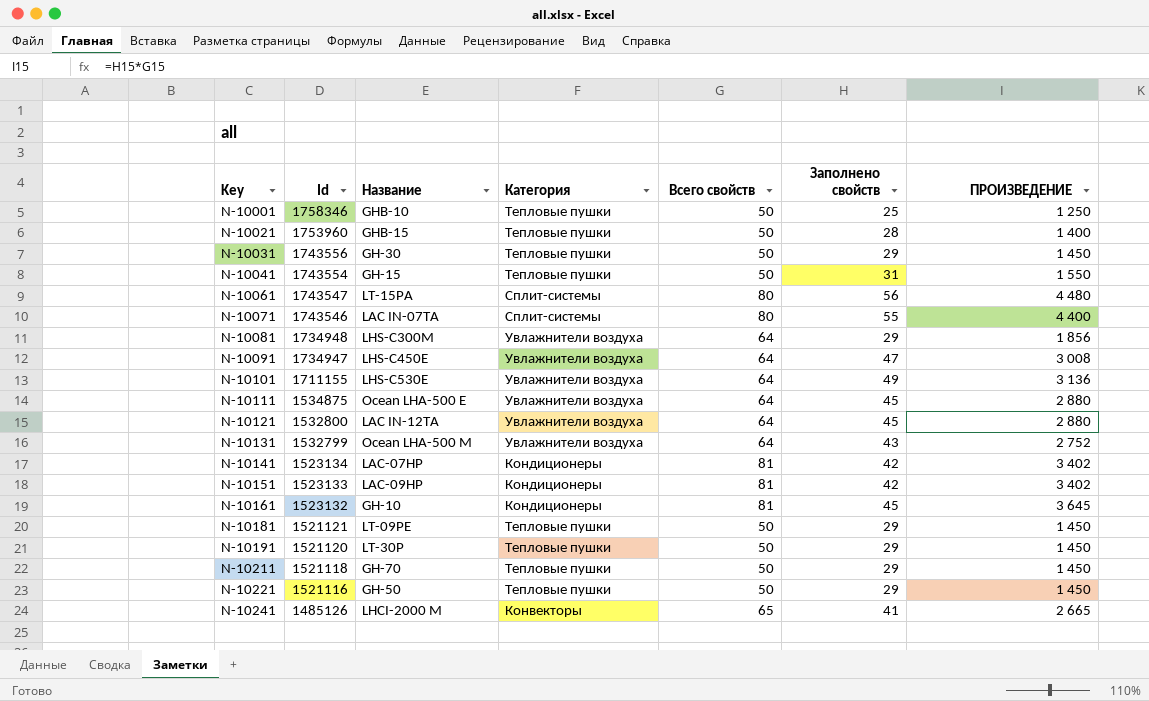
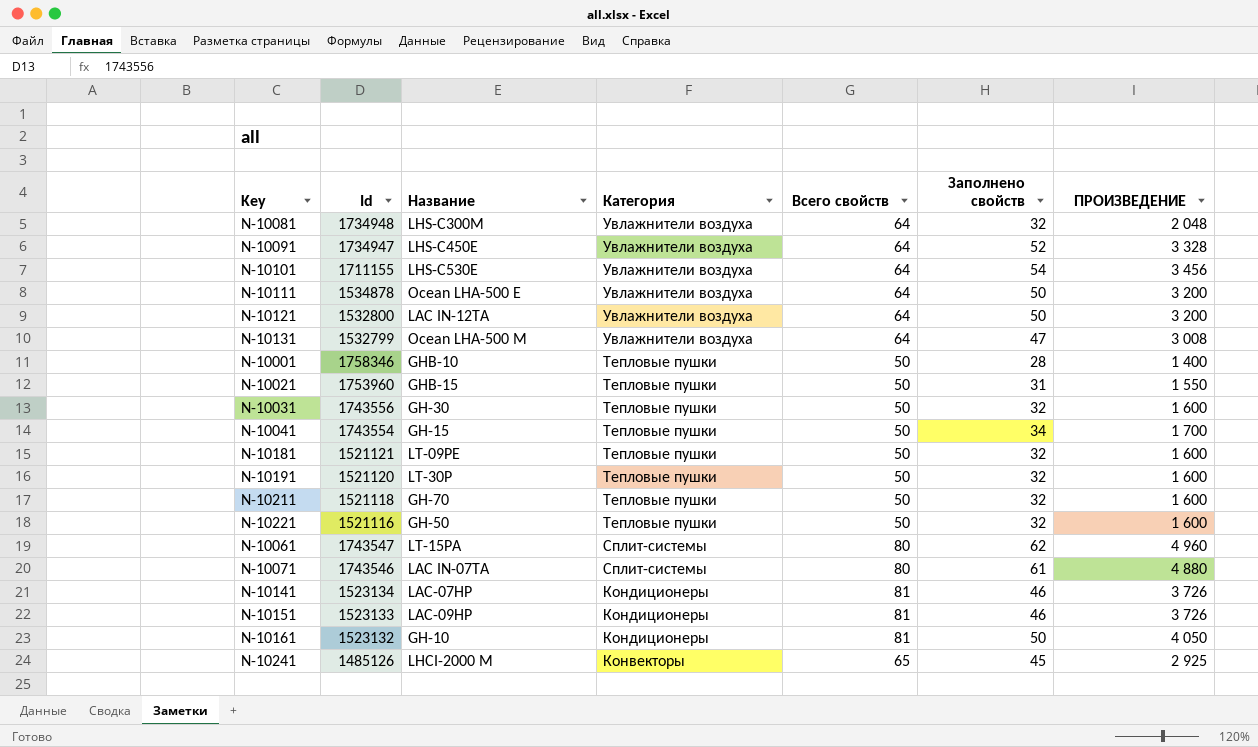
row order: Key ascending -> Категория descending
N-10081 | Заполнено свойств: 29 -> 32
N-10081 | ПРОИЗВЕДЕНИЕ: 1 856 -> 2 048
N-10091 | Заполнено свойств: 47 -> 52
N-10091 | ПРОИЗВЕДЕНИЕ: 3 008 -> 3 328
N-10101 | Заполнено свойств: 49 -> 54
N-10101 | ПРОИЗВЕДЕНИЕ: 3 136 -> 3 456
N-10111 | Id: 1534875 -> 1534878
N-10111 | Заполнено свойств: 45 -> 50
N-10111 | ПРОИЗВЕДЕНИЕ: 2 880 -> 3 200
N-10121 | Заполнено свойств: 45 -> 50
N-10121 | ПРОИЗВЕДЕНИЕ: 2 880 -> 3 200
N-10131 | Заполнено свойств: 43 -> 47
N-10131 | ПРОИЗВЕДЕНИЕ: 2 752 -> 3 008
N-10001 | Заполнено свойств: 25 -> 28
N-10001 | ПРОИЗВЕДЕНИЕ: 1 250 -> 1 400
N-10021 | Заполнено свойств: 28 -> 31
N-10021 | ПРОИЗВЕДЕНИЕ: 1 400 -> 1 550
N-10031 | Заполнено свойств: 29 -> 32
N-10031 | ПРОИЗВЕДЕНИЕ: 1 450 -> 1 600
N-10041 | Заполнено свойств: 31 -> 34
N-10041 | ПРОИЗВЕДЕНИЕ: 1 550 -> 1 700
N-10181 | Заполнено свойств: 29 -> 32
N-10181 | ПРОИЗВЕДЕНИЕ: 1 450 -> 1 600
N-10191 | Заполнено свойств: 29 -> 32
N-10191 | ПРОИЗВЕДЕНИЕ: 1 450 -> 1 600
N-10211 | Заполнено свойств: 29 -> 32
N-10211 | ПРОИЗВЕДЕНИЕ: 1 450 -> 1 600
N-10221 | Заполнено свойств: 29 -> 32
N-10221 | ПРОИЗВЕДЕНИЕ: 1 450 -> 1 600
N-10061 | Заполнено свойств: 56 -> 62
N-10061 | ПРОИЗВЕДЕНИЕ: 4 480 -> 4 960
N-10071 | Заполнено свойств: 55 -> 61
N-10071 | ПРОИЗВЕДЕНИЕ: 4 400 -> 4 880
N-10141 | Заполнено свойств: 42 -> 46
N-10141 | ПРОИЗВЕДЕНИЕ: 3 402 -> 3 726
N-10151 | Заполнено свойств: 42 -> 46
N-10151 | ПРОИЗВЕДЕНИЕ: 3 402 -> 3 726
N-10161 | Заполнено свойств: 45 -> 50
N-10161 | ПРОИЗВЕДЕНИЕ: 3 645 -> 4 050
N-10241 | Заполнено свойств: 41 -> 45
N-10241 | ПРОИЗВЕДЕНИЕ: 2 665 -> 2 925

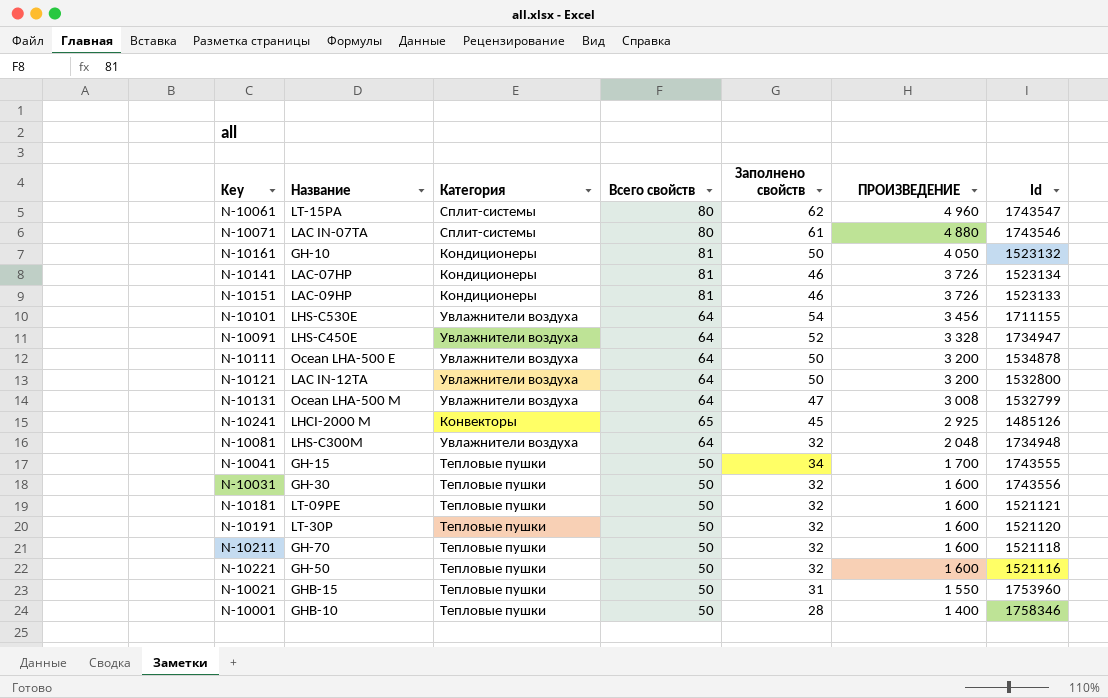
row order: Категория descending -> ПРОИЗВЕДЕНИЕ descending
column Id | position: 2 -> 7
N-10041 | Id: 1743554 -> 1743555

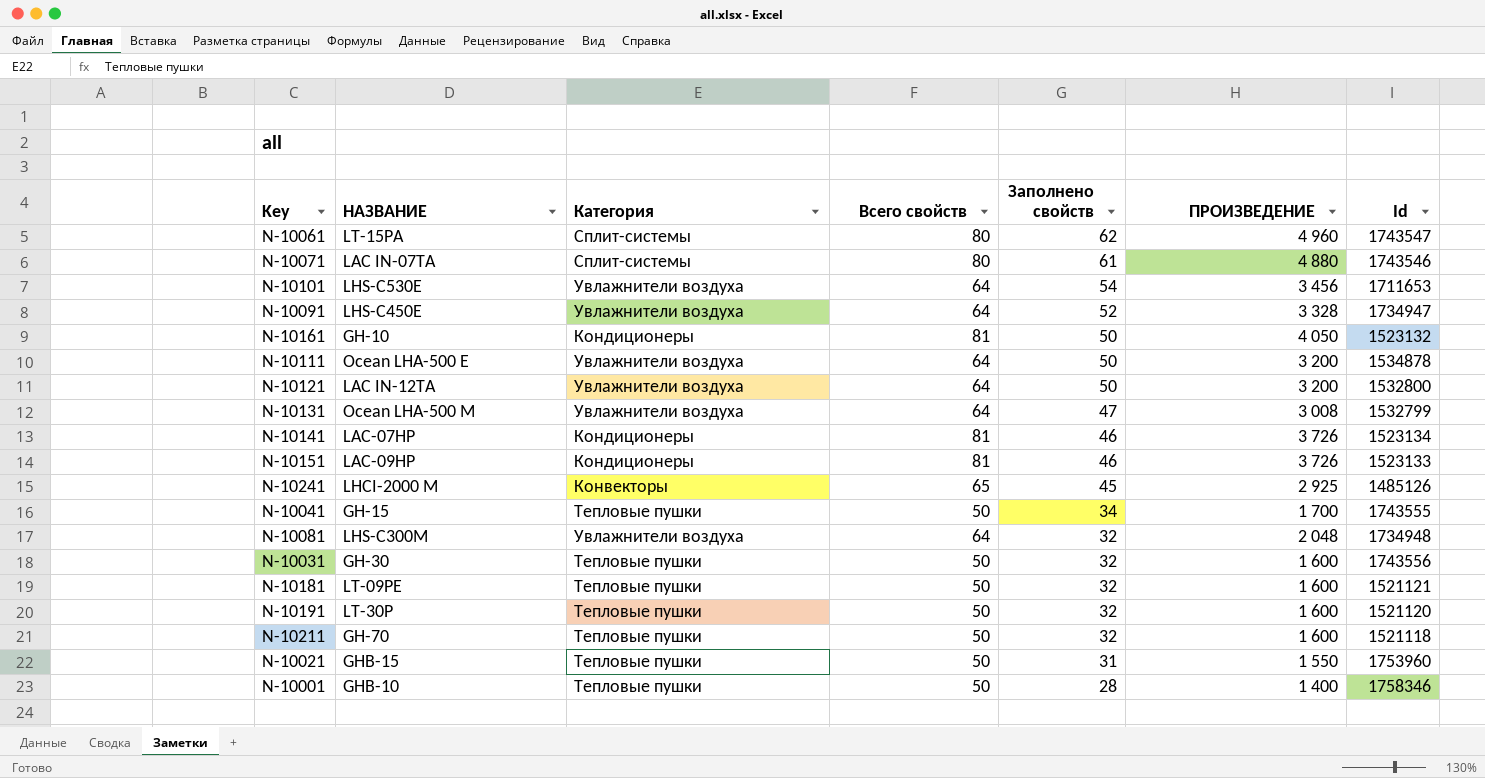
row order: ПРОИЗВЕДЕНИЕ descending -> Заполнено свойств descending
column name: Название -> НАЗВАНИЕ
row N-10221: GH-50 | Тепловые пушки | 50 | 32 | 1 600 | 1521116 -> none
N-10101 | Id: 1711155 -> 1711653

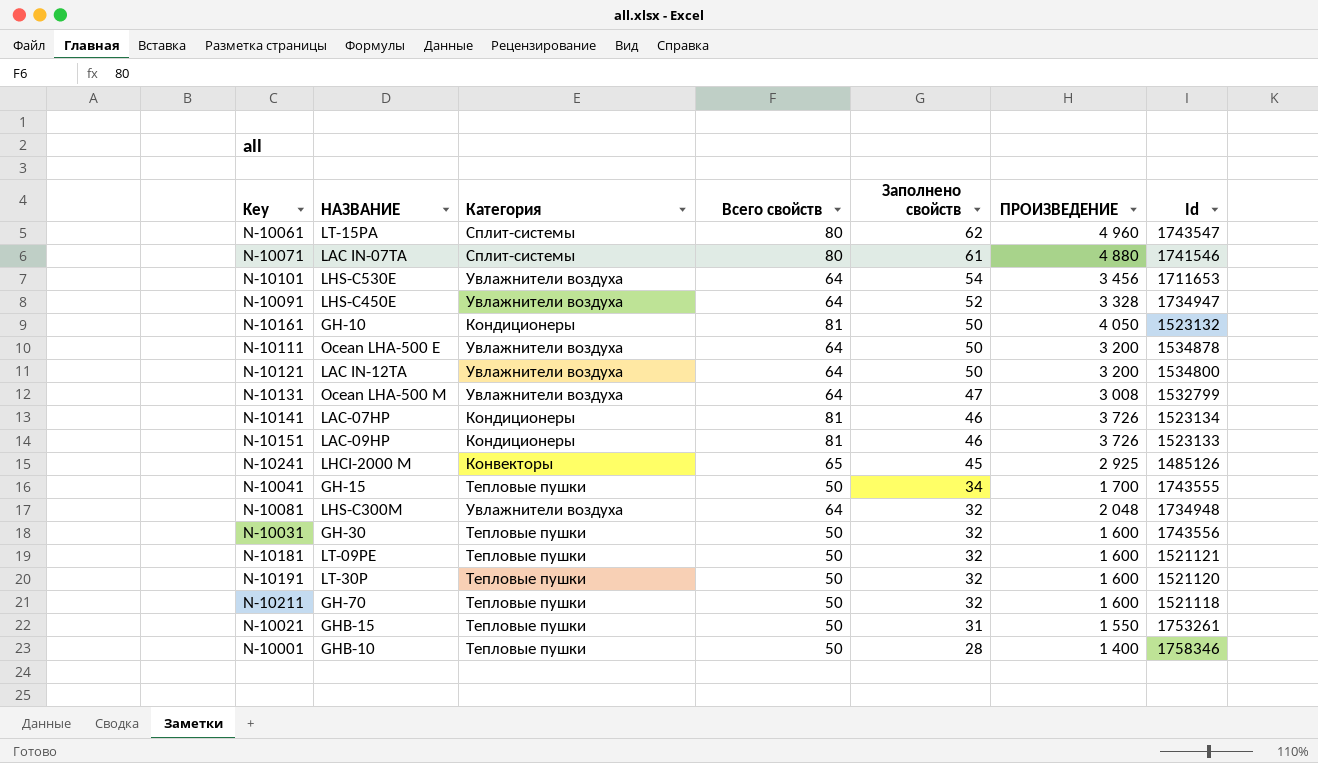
N-10071 | Id: 1743546 -> 1741546
N-10121 | Id: 1532800 -> 1534800
N-10021 | Id: 1753960 -> 1753261

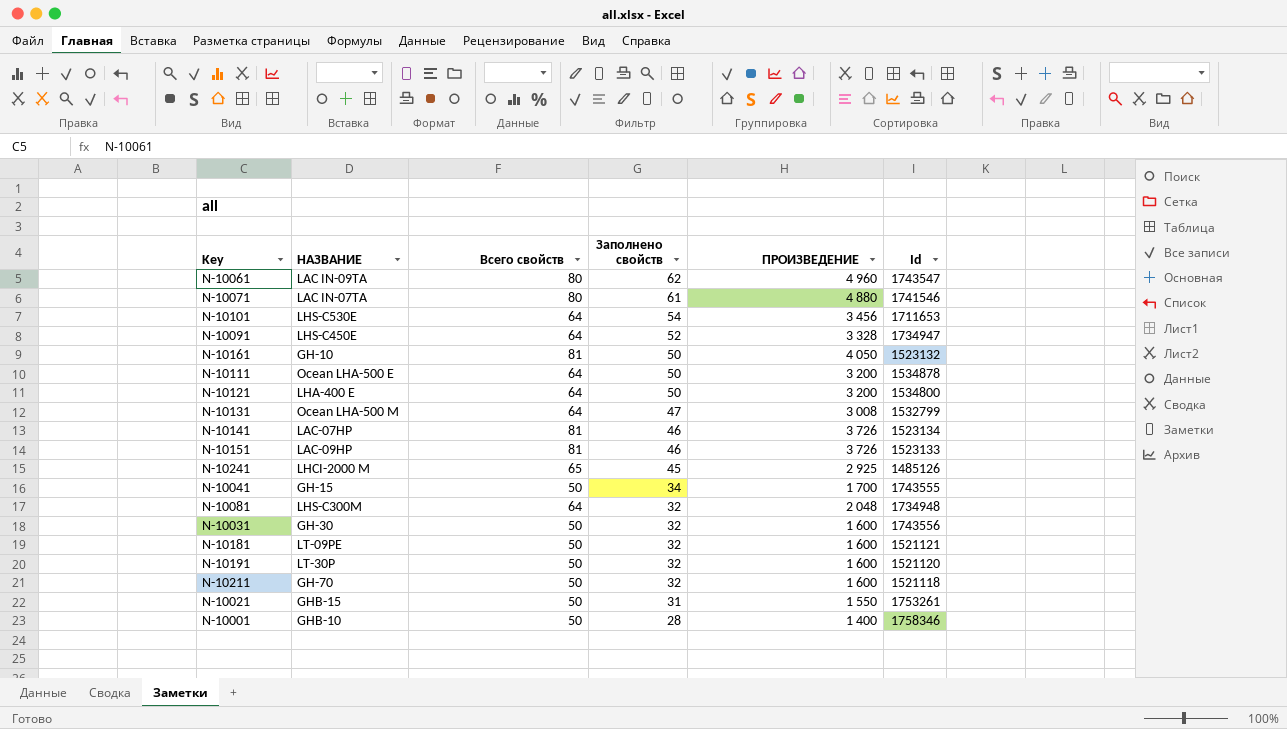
column Категория | position: 3 -> none
N-10061 | НАЗВАНИЕ: LT-15PА -> LAC IN-09TA
N-10121 | НАЗВАНИЕ: LAC IN-12TA -> LHA-400 E

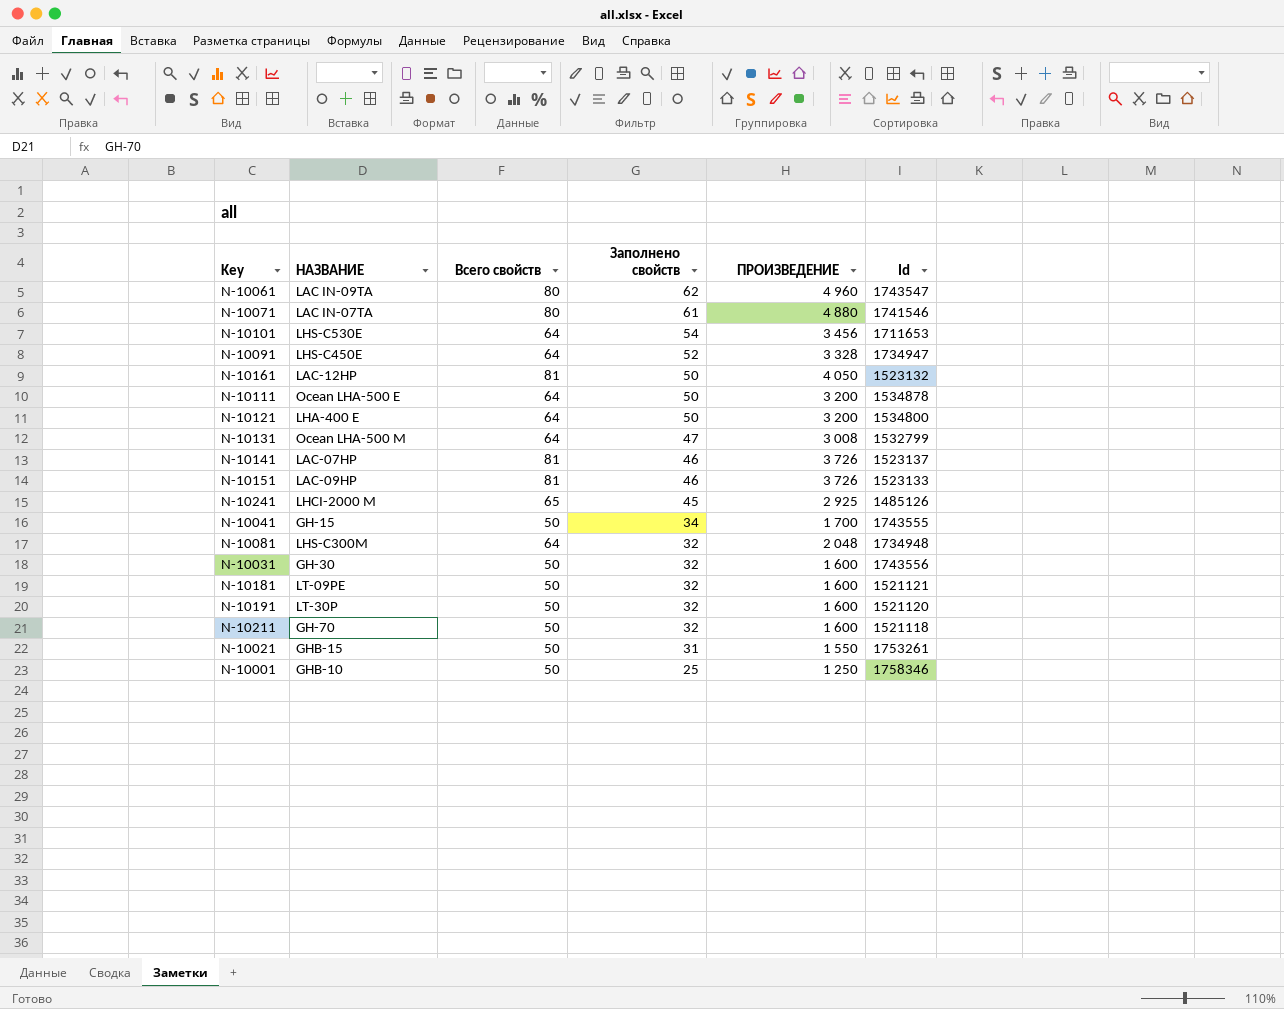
N-10161 | НАЗВАНИЕ: GH-10 -> LAC-12HP
N-10141 | Id: 1523134 -> 1523137
N-10001 | Заполнено свойств: 28 -> 25
N-10001 | ПРОИЗВЕДЕНИЕ: 1 400 -> 1 250

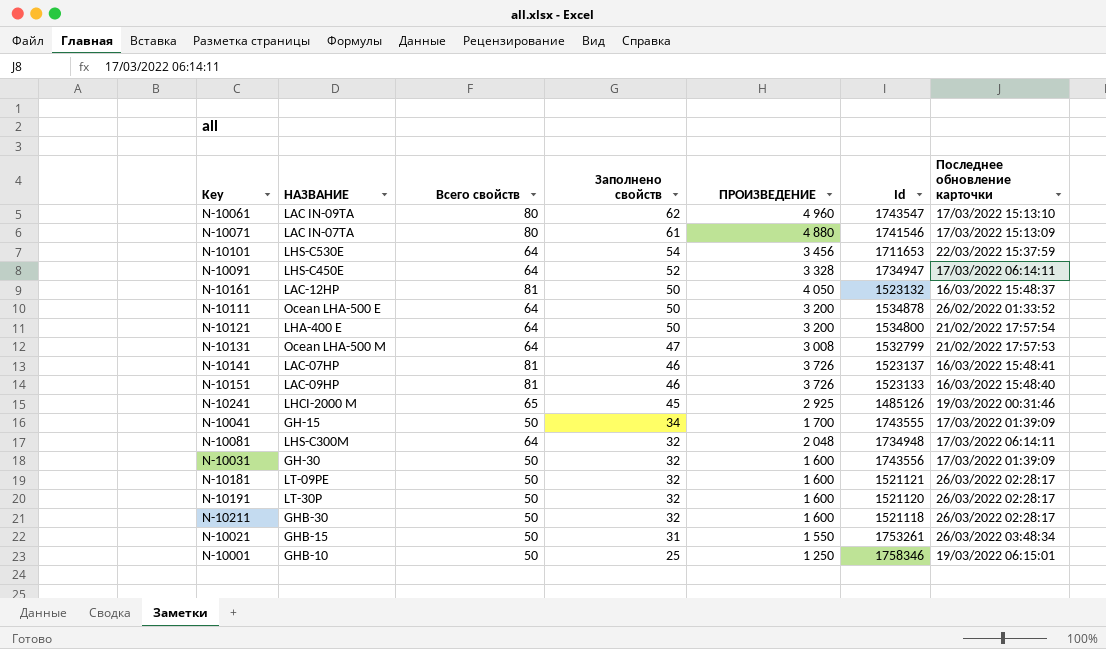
column Последнее обновление карточки | position: none -> 7
N-10211 | НАЗВАНИЕ: GH-70 -> GHB-30

